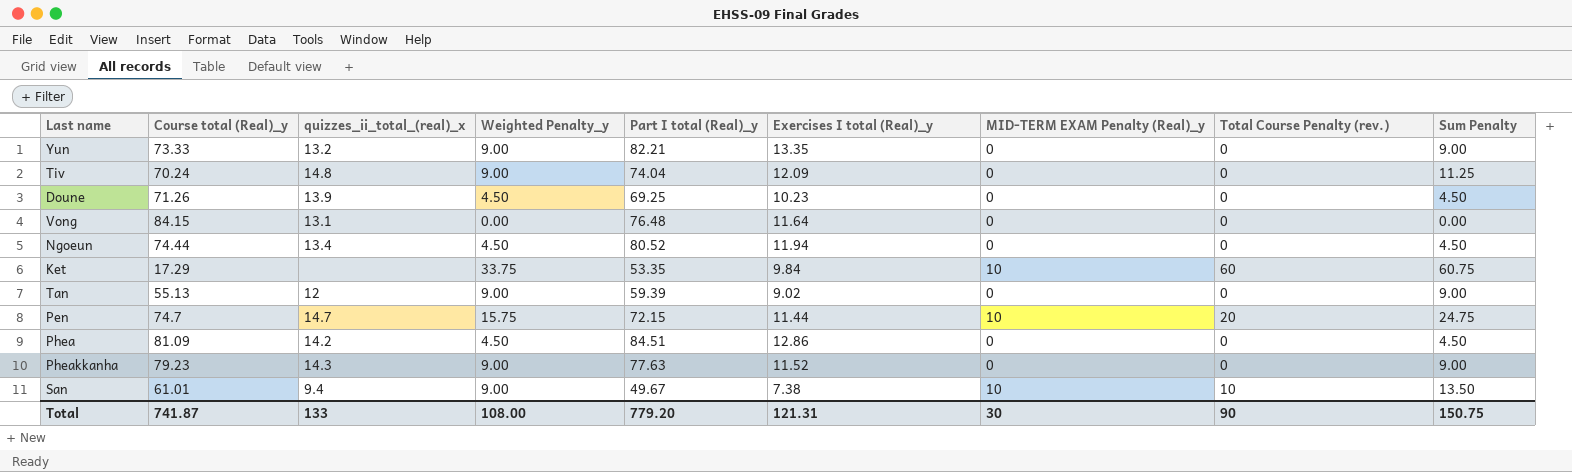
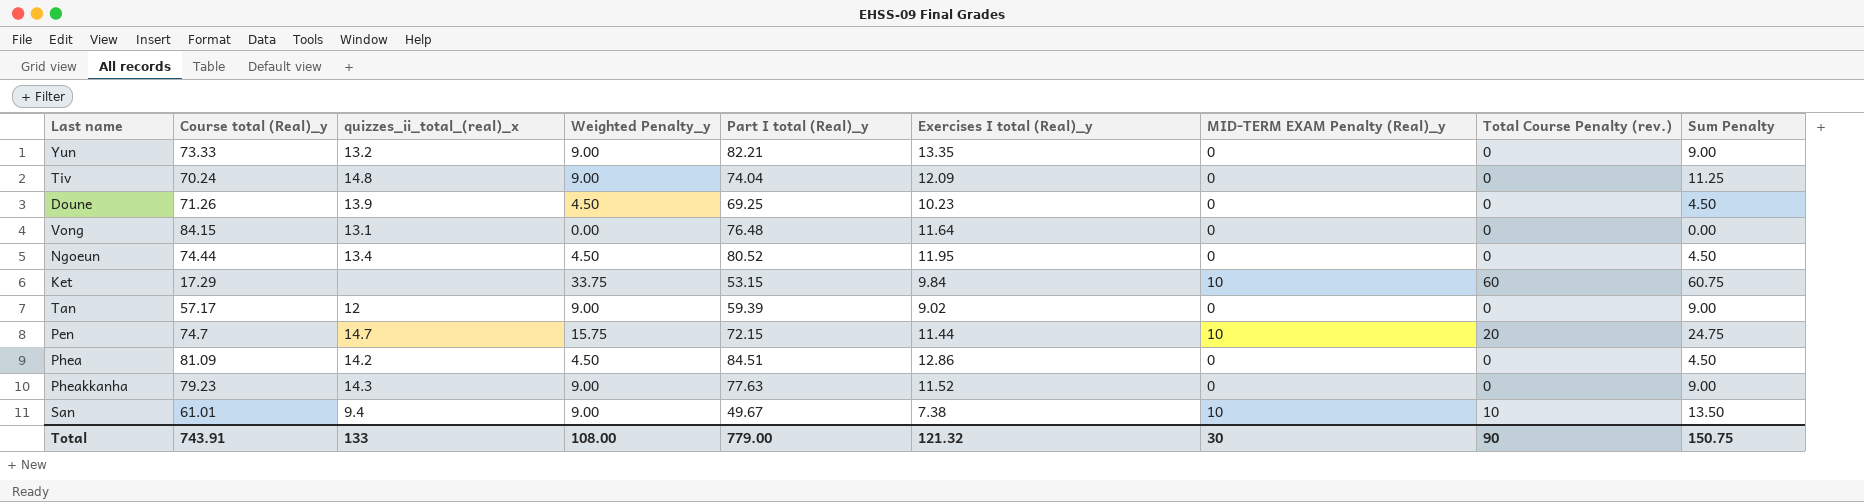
Ngoeun | Exercises I total (Real)_y: 11.94 -> 11.95
Ket | Part I total (Real)_y: 53.35 -> 53.15
Tan | Course total (Real)_y: 55.13 -> 57.17
Total | Course total (Real)_y: 741.87 -> 743.91
Total | Part I total (Real)_y: 779.20 -> 779.00
Total | Exercises I total (Real)_y: 121.31 -> 121.32

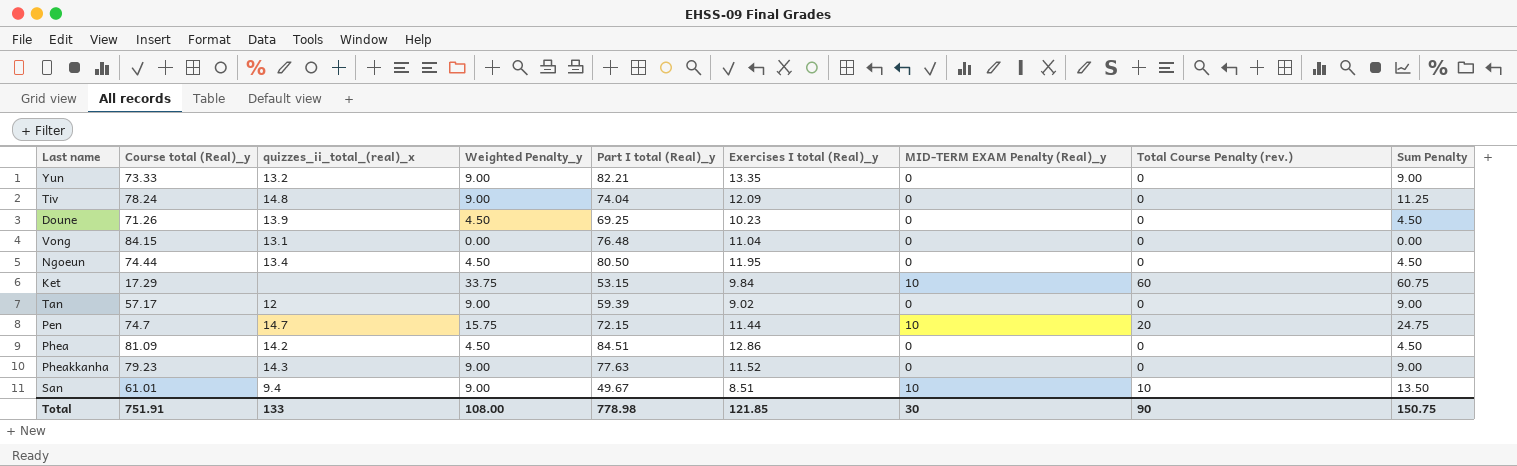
Tiv | Course total (Real)_y: 70.24 -> 78.24
Vong | Exercises I total (Real)_y: 11.64 -> 11.04
Ngoeun | Part I total (Real)_y: 80.52 -> 80.50
San | Exercises I total (Real)_y: 7.38 -> 8.51
Total | Course total (Real)_y: 743.91 -> 751.91
Total | Part I total (Real)_y: 779.00 -> 778.98
Total | Exercises I total (Real)_y: 121.32 -> 121.85

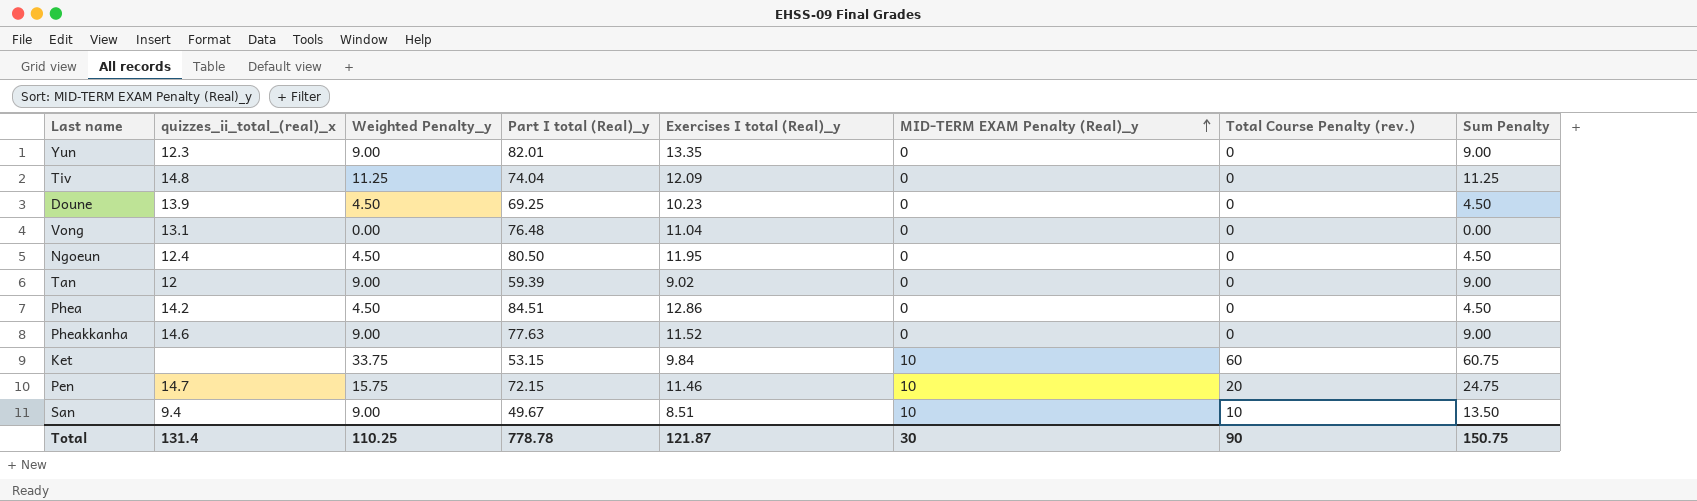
row order: none -> MID-TERM EXAM Penalty (Real)_y ascending
column Course total (Real)_y | position: 2 -> none
Yun | quizzes_ii_total_(real)_x: 13.2 -> 12.3
Yun | Part I total (Real)_y: 82.21 -> 82.01
Tiv | Weighted Penalty_y: 9.00 -> 11.25
Ngoeun | quizzes_ii_total_(real)_x: 13.4 -> 12.4
Pheakkanha | quizzes_ii_total_(real)_x: 14.3 -> 14.6
Pen | Exercises I total (Real)_y: 11.44 -> 11.46
Total | quizzes_ii_total_(real)_x: 133 -> 131.4
Total | Weighted Penalty_y: 108.00 -> 110.25
Total | Part I total (Real)_y: 778.98 -> 778.78
Total | Exercises I total (Real)_y: 121.85 -> 121.87

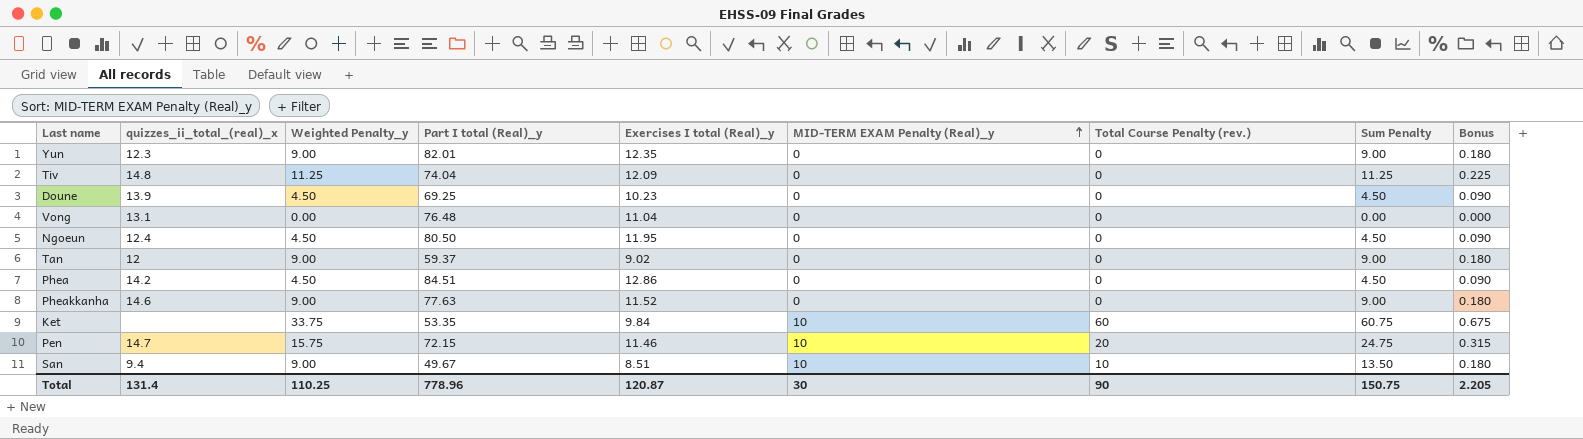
column Bonus | formula: none -> [Weighted Penalty_y] * 0.02
Yun | Exercises I total (Real)_y: 13.35 -> 12.35
Tan | Part I total (Real)_y: 59.39 -> 59.37
Ket | Part I total (Real)_y: 53.15 -> 53.35
Total | Part I total (Real)_y: 778.78 -> 778.96
Total | Exercises I total (Real)_y: 121.87 -> 120.87

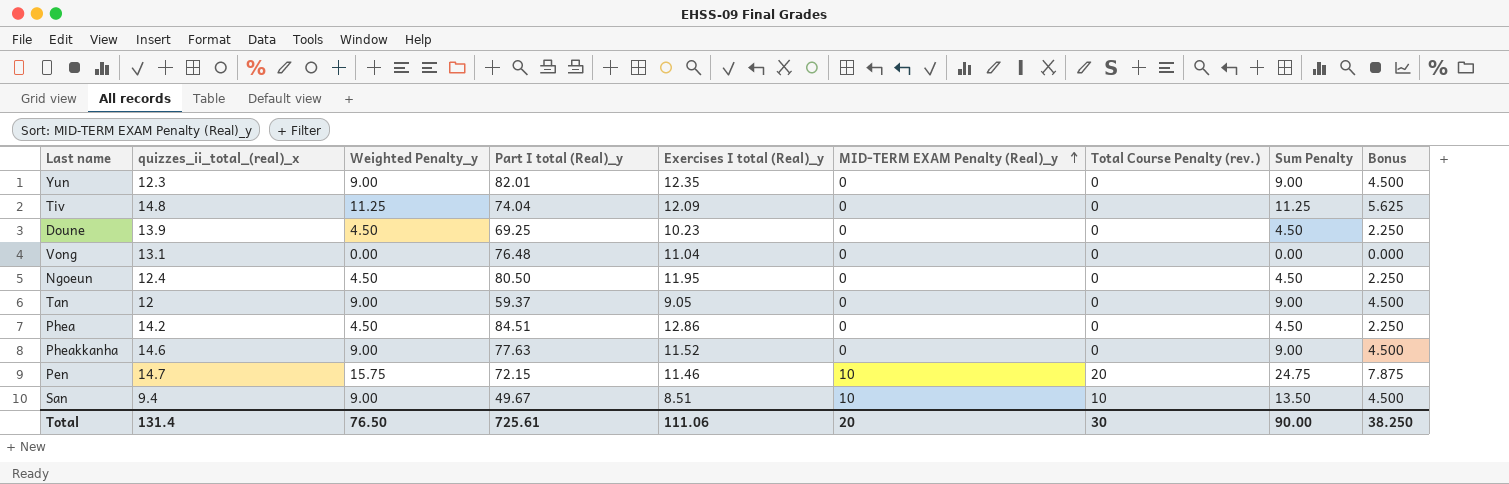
column Bonus | formula: [Weighted Penalty_y] * 0.02 -> [Weighted Penalty_y] * 0.5
row Ket: none | 33.75 | 53.35 | 9.84 | 10 | 60 | 60.75 | 0.675 -> none
Tan | Exercises I total (Real)_y: 9.02 -> 9.05
Total | Weighted Penalty_y: 110.25 -> 76.50
Total | Part I total (Real)_y: 778.96 -> 725.61
Total | Exercises I total (Real)_y: 120.87 -> 111.06
Total | MID-TERM EXAM Penalty (Real)_y: 30 -> 20
Total | Total Course Penalty (rev.): 90 -> 30
Total | Sum Penalty: 150.75 -> 90.00
Total | Bonus: 2.205 -> 38.250

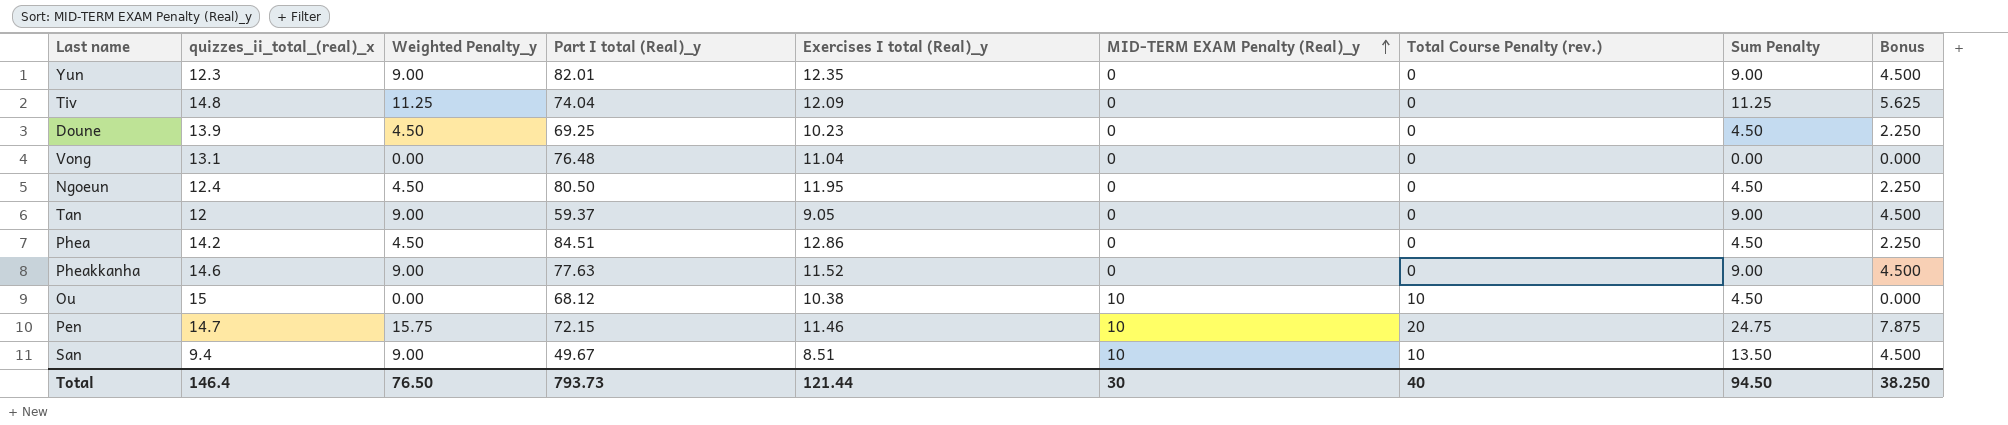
row Ou: none -> 15 | 0.00 | 68.12 | 10.38 | 10 | 10 | 4.50 | 0.000
Total | quizzes_ii_total_(real)_x: 131.4 -> 146.4
Total | Part I total (Real)_y: 725.61 -> 793.73
Total | Exercises I total (Real)_y: 111.06 -> 121.44
Total | MID-TERM EXAM Penalty (Real)_y: 20 -> 30
Total | Total Course Penalty (rev.): 30 -> 40
Total | Sum Penalty: 90.00 -> 94.50

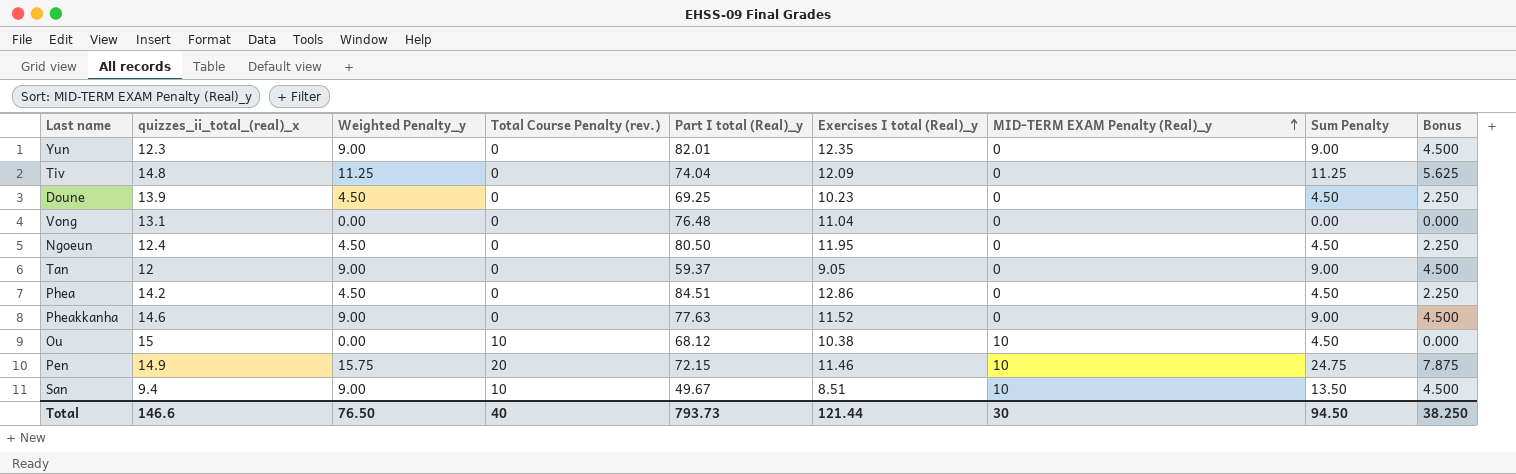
column Total Course Penalty (rev.) | position: 7 -> 4
Pen | quizzes_ii_total_(real)_x: 14.7 -> 14.9
Total | quizzes_ii_total_(real)_x: 146.4 -> 146.6

